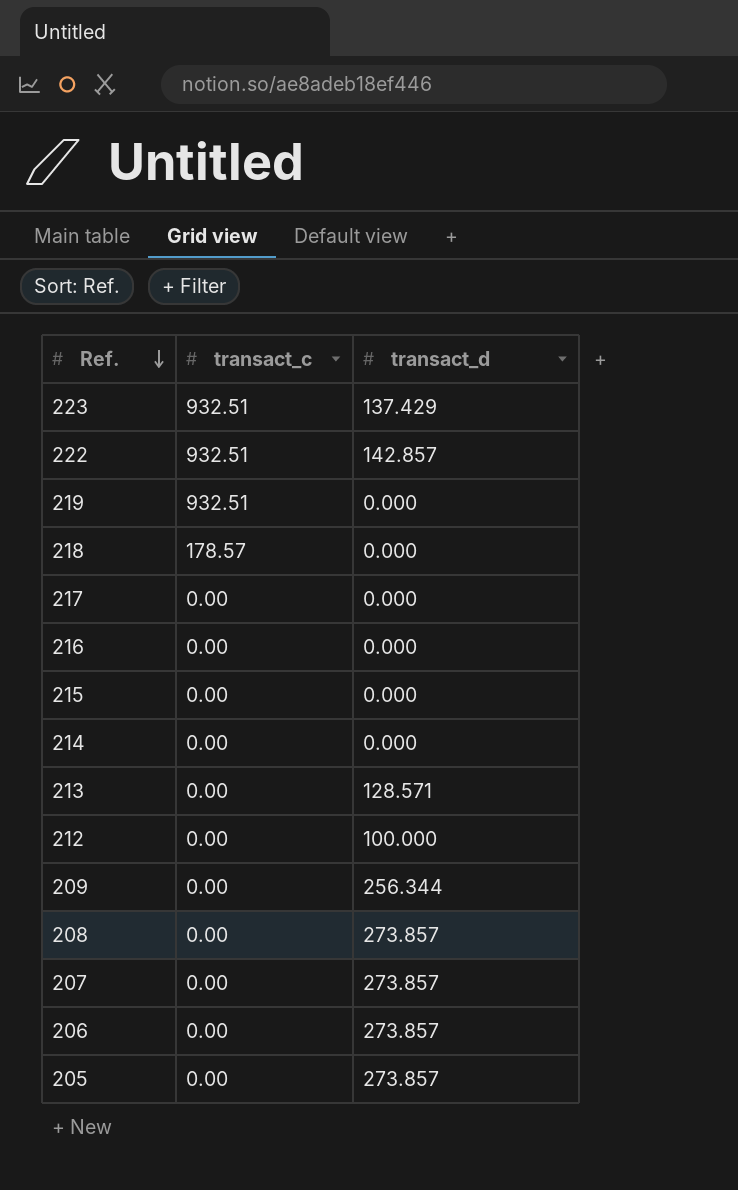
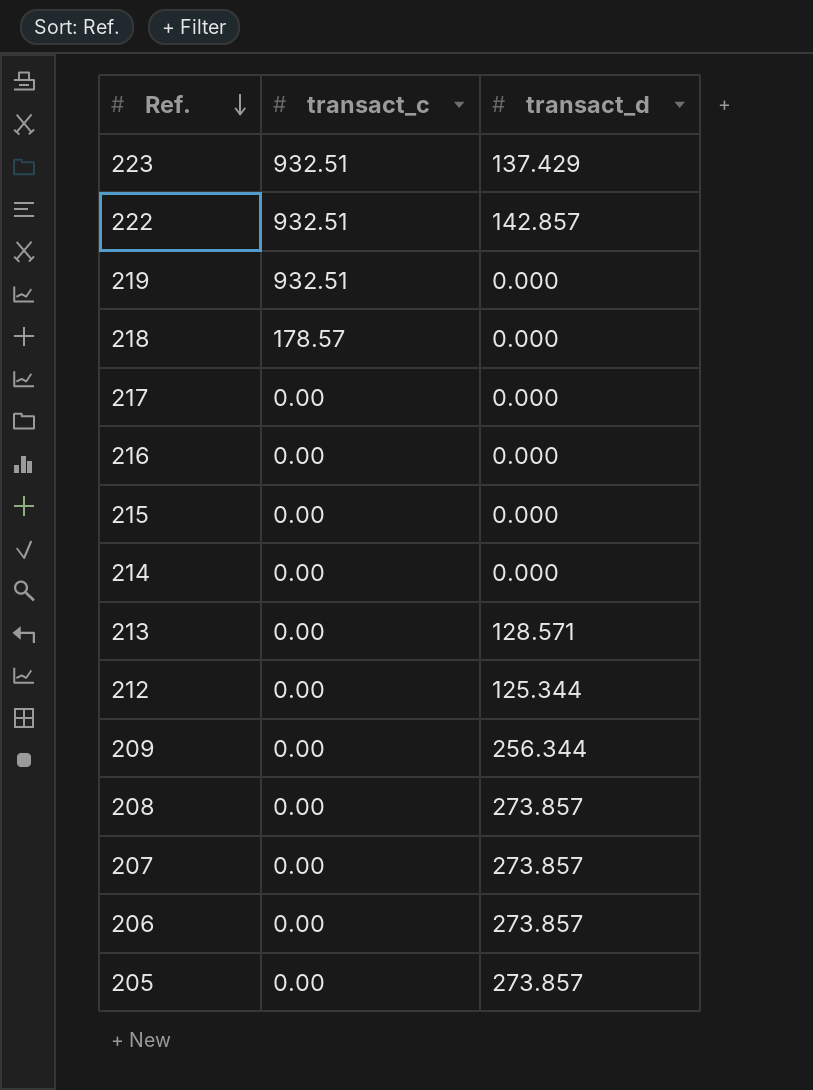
212 | transact_d: 100.000 -> 125.344

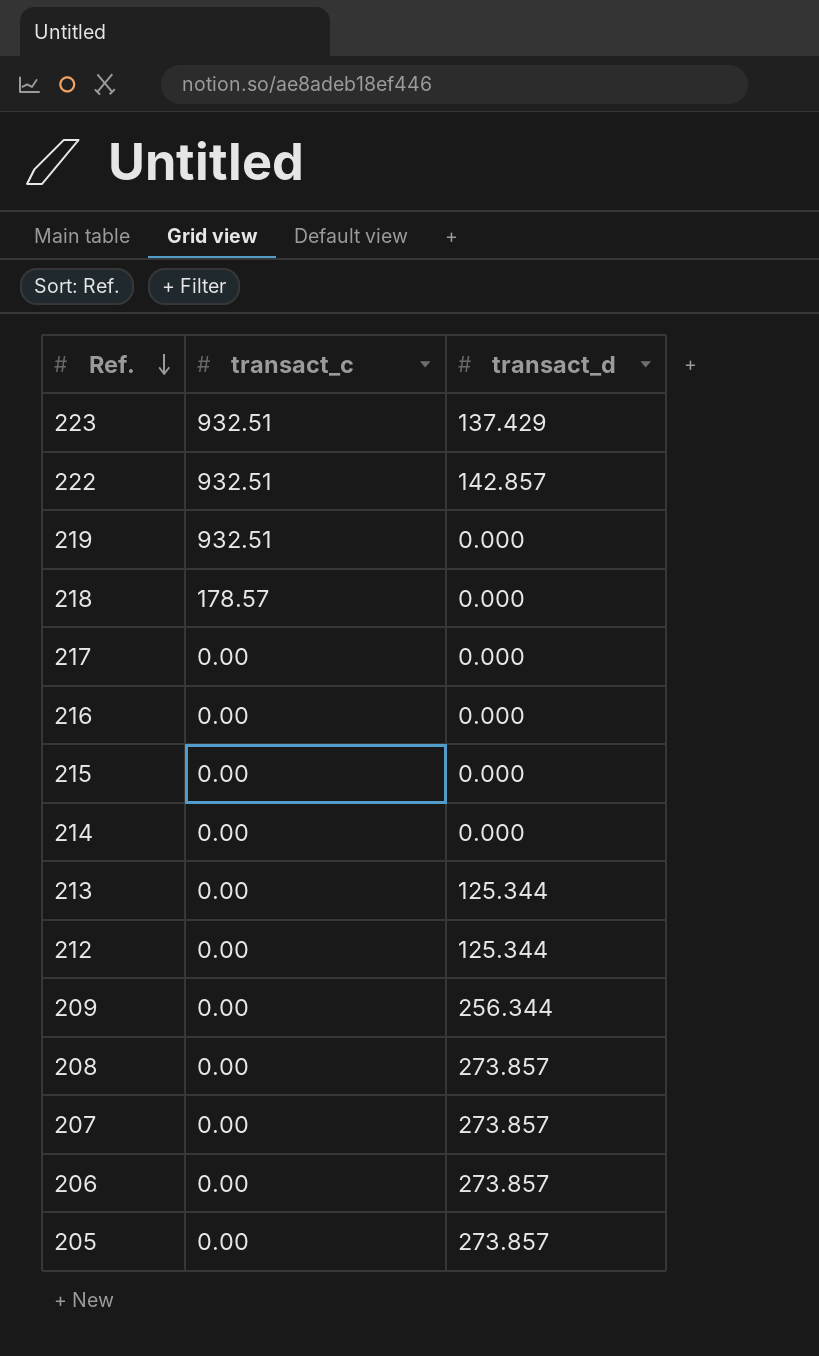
213 | transact_d: 128.571 -> 125.344

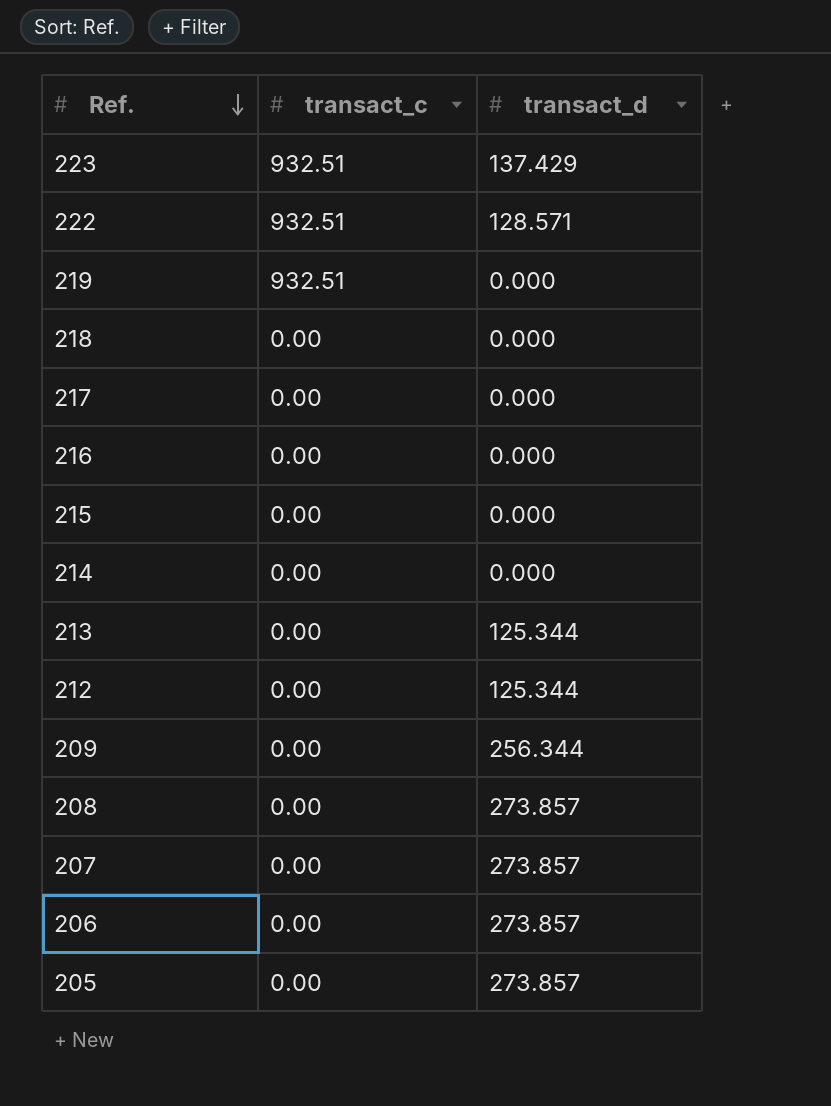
222 | transact_d: 142.857 -> 128.571
218 | transact_c: 178.57 -> 0.00

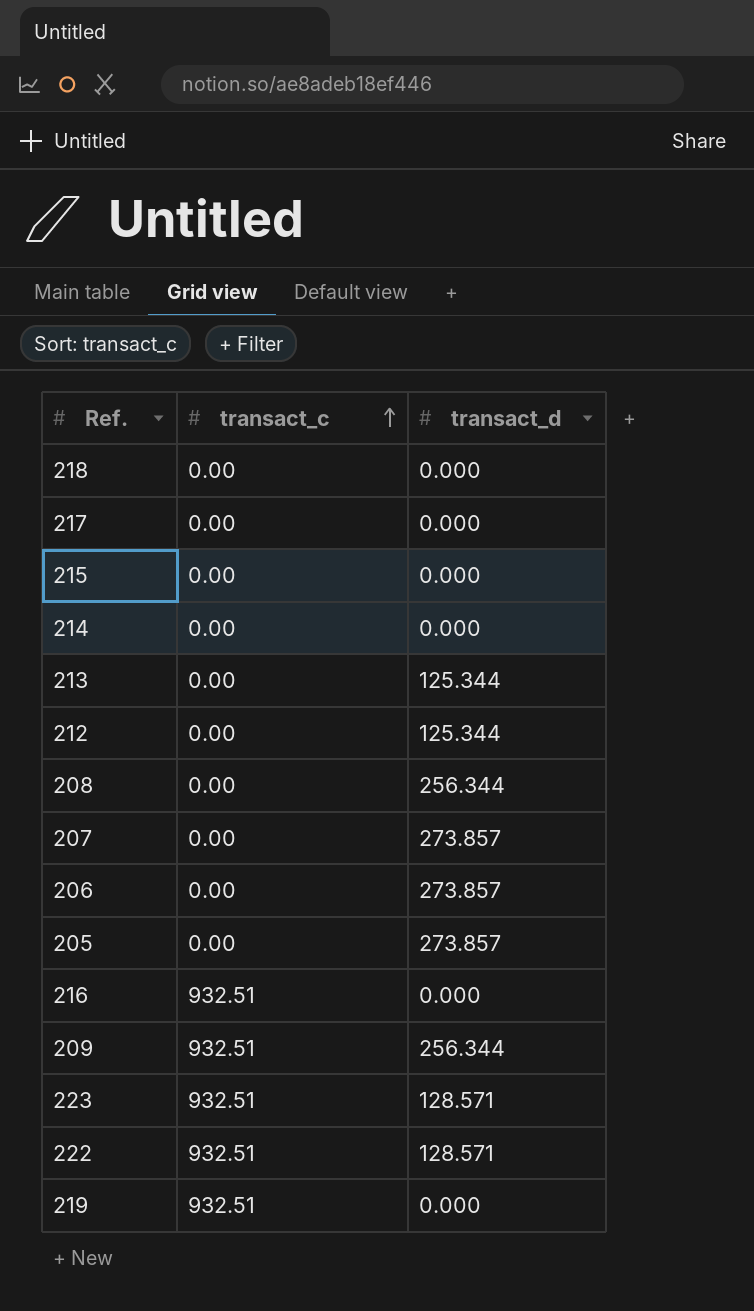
row order: Ref. descending -> transact_c ascending
208 | transact_d: 273.857 -> 256.344
216 | transact_c: 0.00 -> 932.51
209 | transact_c: 0.00 -> 932.51
223 | transact_d: 137.429 -> 128.571

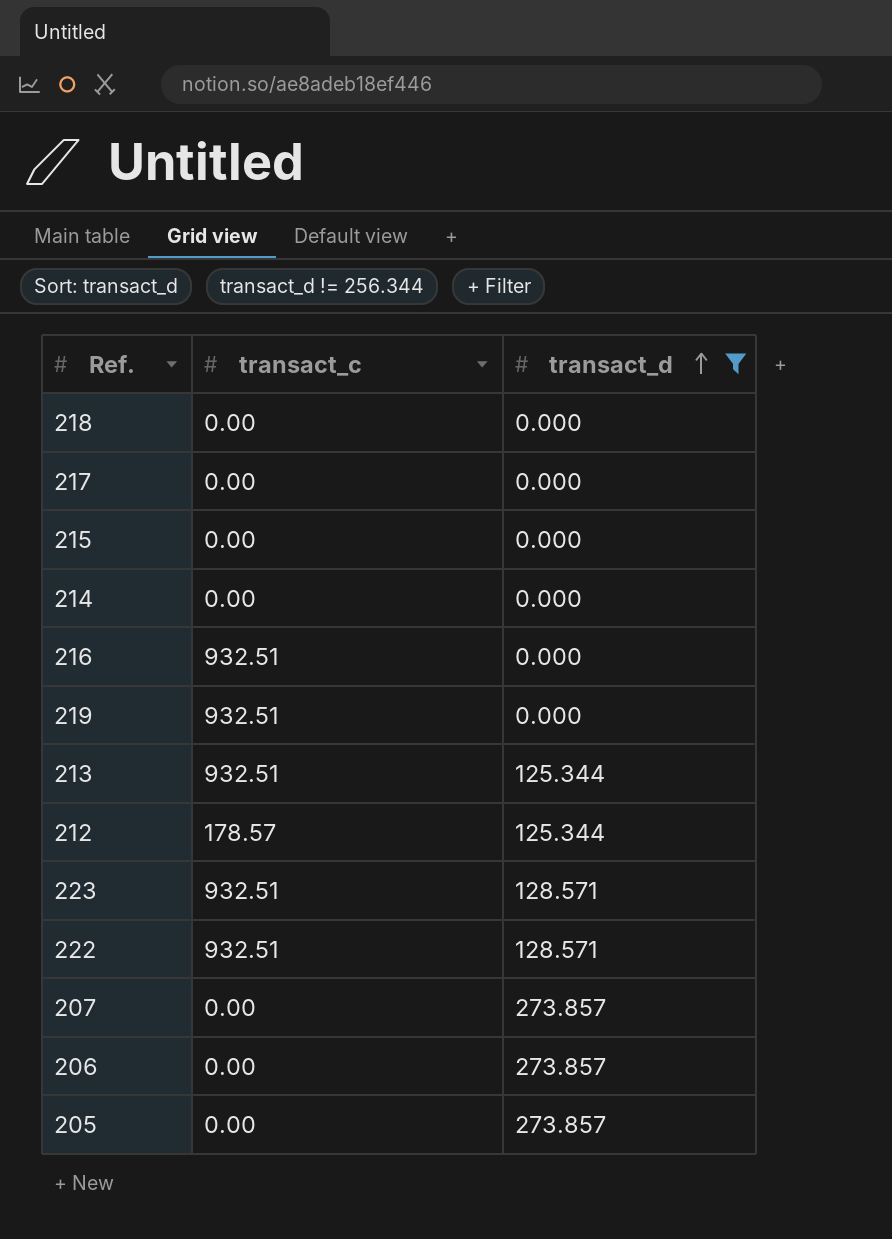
filter: none -> transact_d != 256.344
row order: transact_c ascending -> transact_d ascending
213 | transact_c: 0.00 -> 932.51
212 | transact_c: 0.00 -> 178.57

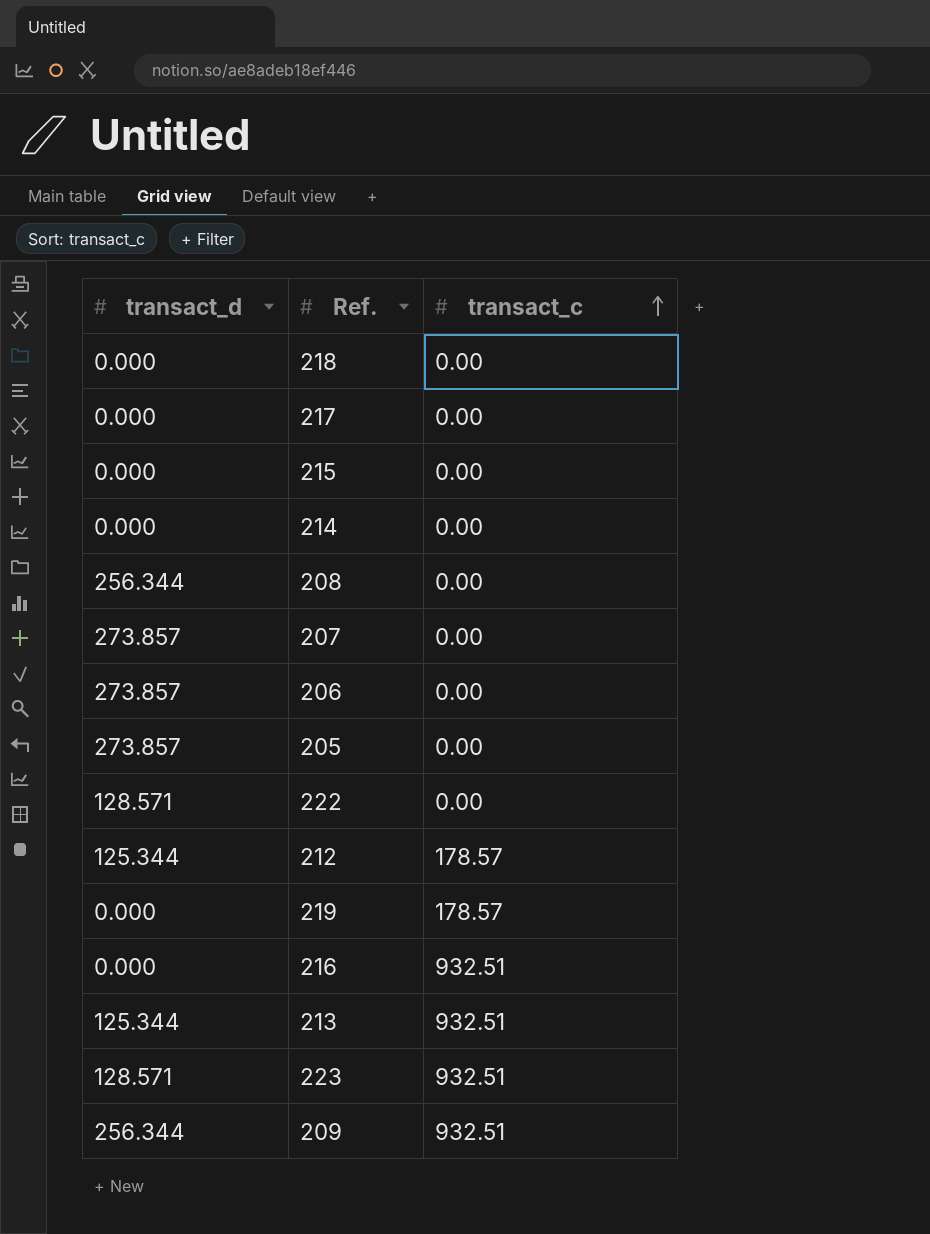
filter: transact_d != 256.344 -> none
row order: transact_d ascending -> transact_c ascending
column transact_d | position: 3 -> 1
222 | transact_c: 932.51 -> 0.00
219 | transact_c: 932.51 -> 178.57

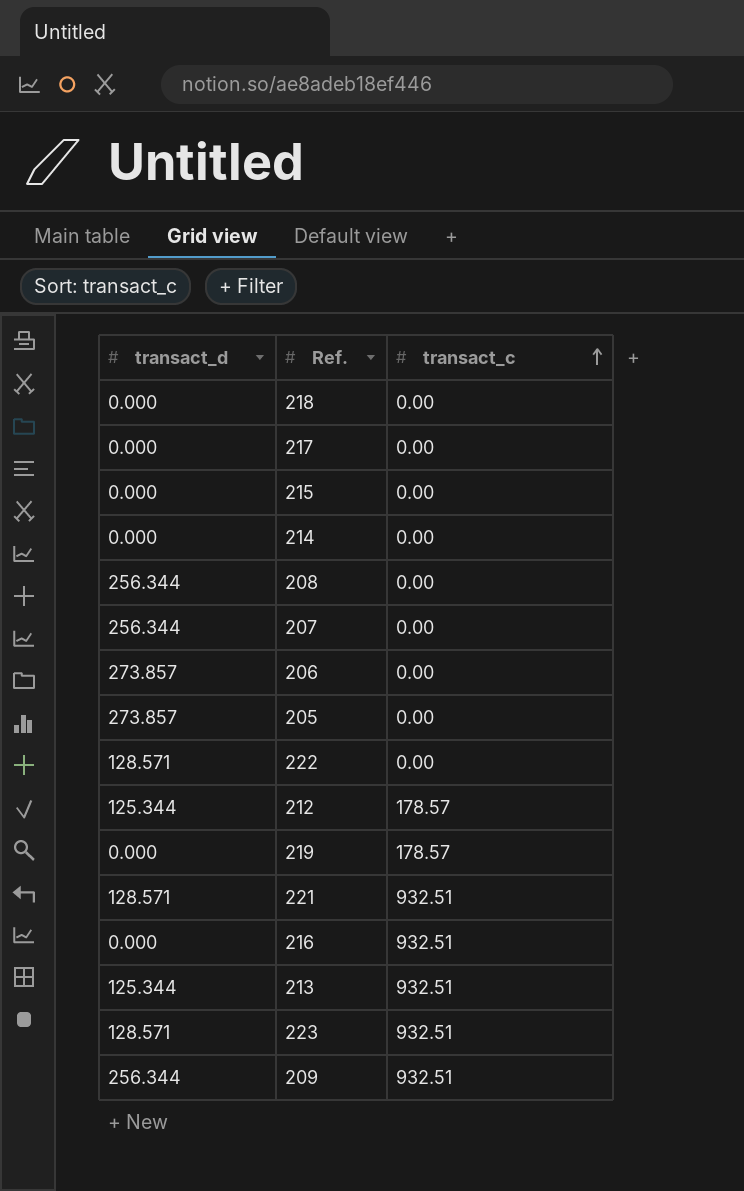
207 | transact_d: 273.857 -> 256.344
row 221: none -> 128.571 | 932.51

